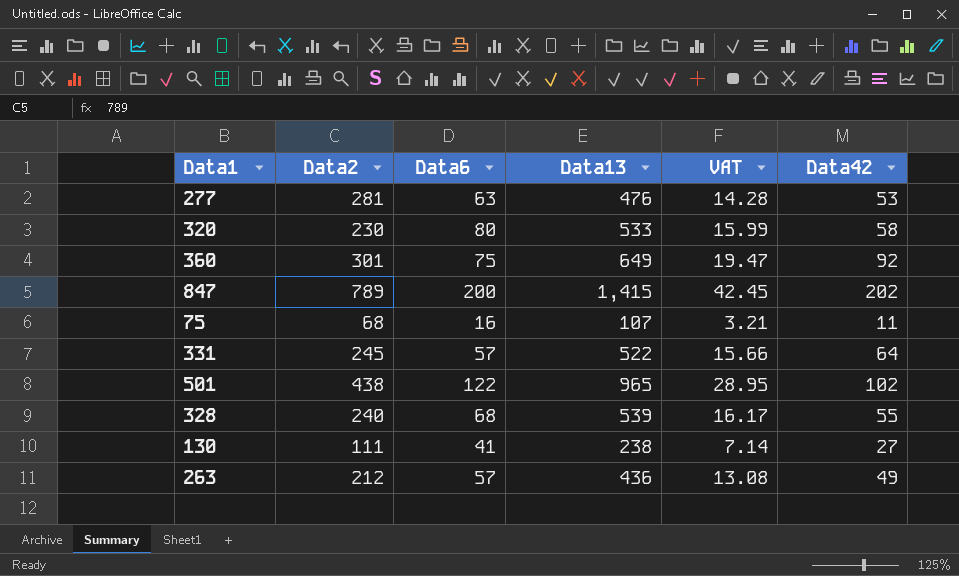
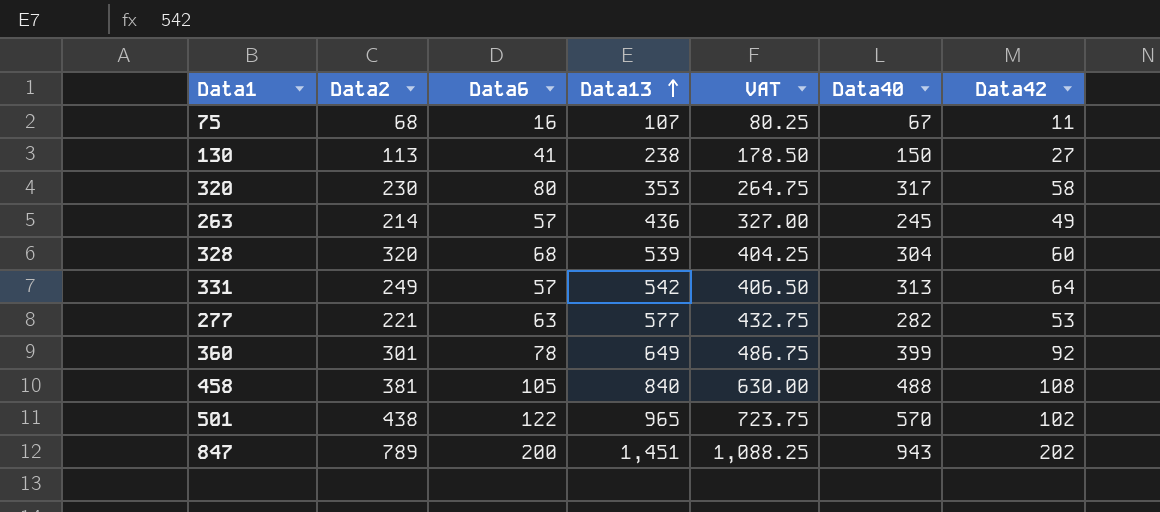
row order: none -> Data13 ascending
column VAT | formula: [Data13] * 0.03 -> [Data13] * 0.75
column Data40 | position: none -> 6
130 | Data2: 111 -> 113
320 | Data13: 533 -> 353
263 | Data2: 212 -> 214
328 | Data2: 240 -> 320
328 | Data42: 55 -> 60
331 | Data2: 245 -> 249
331 | Data13: 522 -> 542
277 | Data2: 281 -> 221
277 | Data13: 476 -> 577
360 | Data6: 75 -> 78
row 458: none -> 381 | 105 | 840 | 630.00 | 488 | 108
847 | Data13: 1,415 -> 1,451

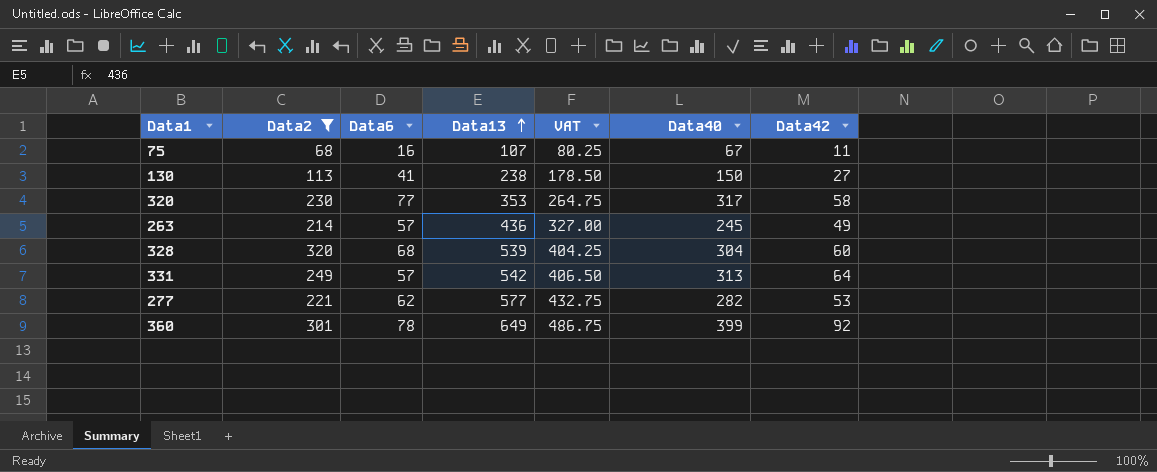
filter: none -> Data2 <= 320
320 | Data6: 80 -> 77
277 | Data6: 63 -> 62

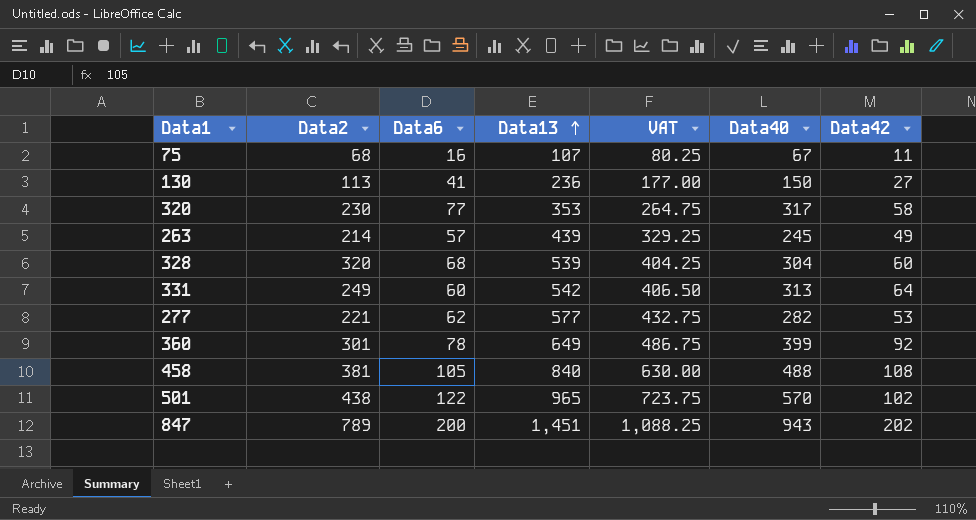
filter: Data2 <= 320 -> none
130 | Data13: 238 -> 236
130 | VAT: 178.50 -> 177.00
263 | Data13: 436 -> 439
263 | VAT: 327.00 -> 329.25
331 | Data6: 57 -> 60

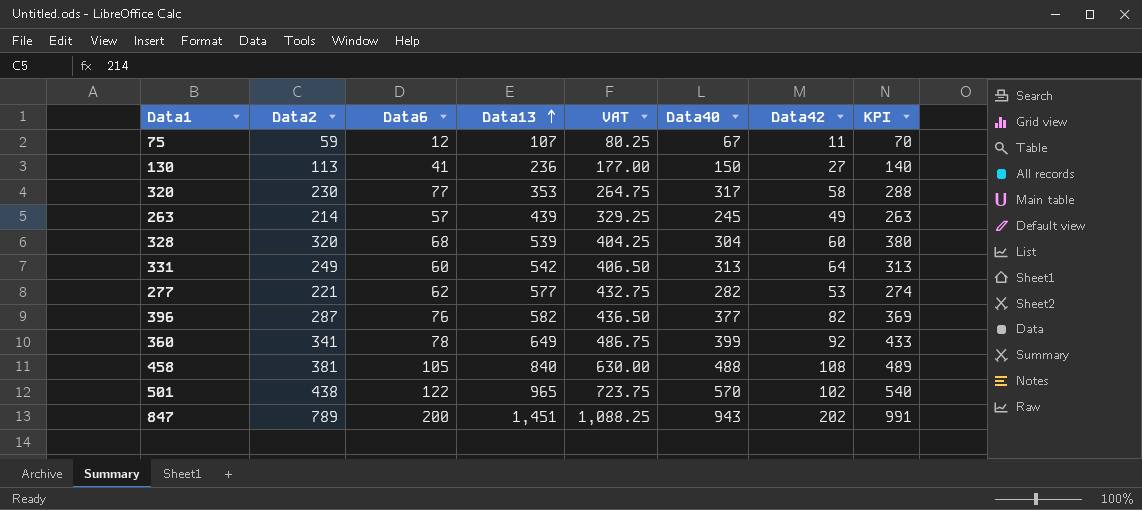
column KPI | formula: none -> [Data2] + [Data42]
75 | Data2: 68 -> 59
75 | Data6: 16 -> 12
row 396: none -> 287 | 76 | 582 | 436.50 | 377 | 82 | 369
360 | Data2: 301 -> 341

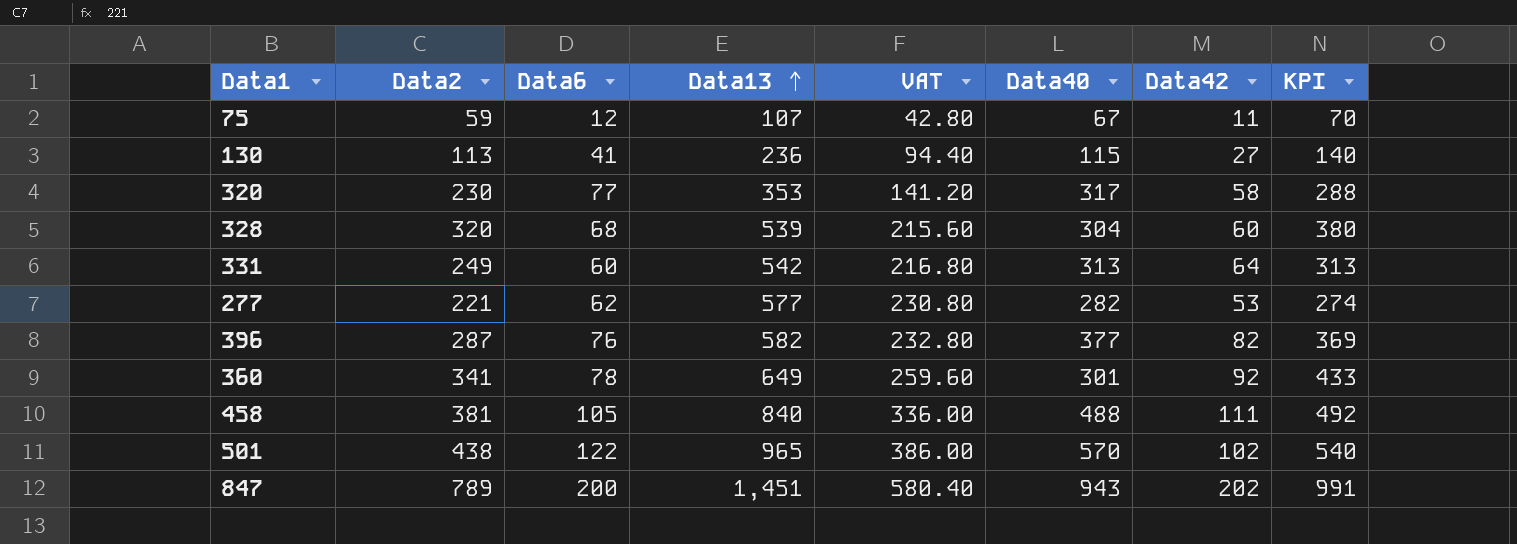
column VAT | formula: [Data13] * 0.75 -> [Data13] * 0.4
row 263: 214 | 57 | 439 | 329.25 | 245 | 49 | 263 -> none
130 | Data40: 150 -> 115
360 | Data40: 399 -> 301
458 | Data42: 108 -> 111
458 | KPI: 489 -> 492

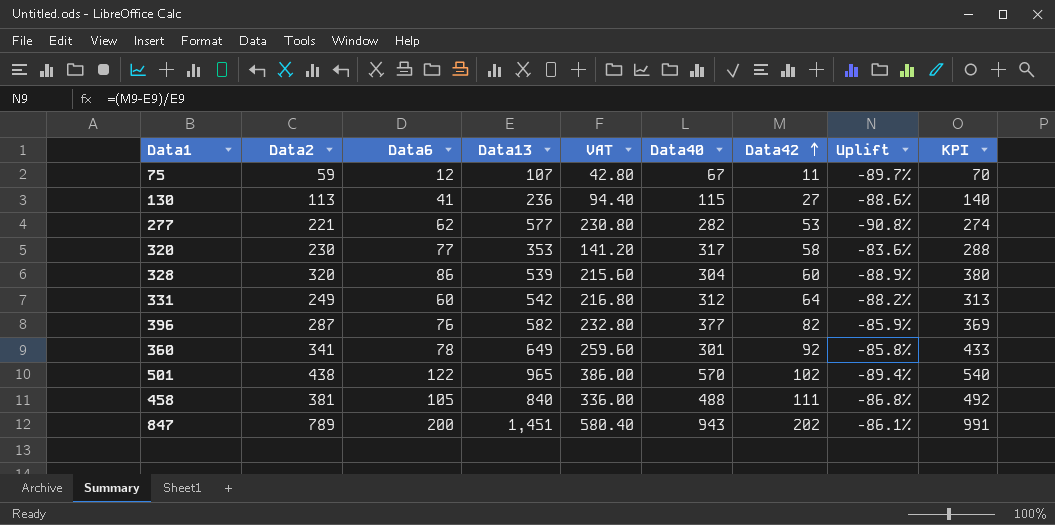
row order: Data13 ascending -> Data42 ascending
column Uplift | formula: none -> ([Data42] - [Data13]) / [Data13]
328 | Data6: 68 -> 86
331 | Data40: 313 -> 312

